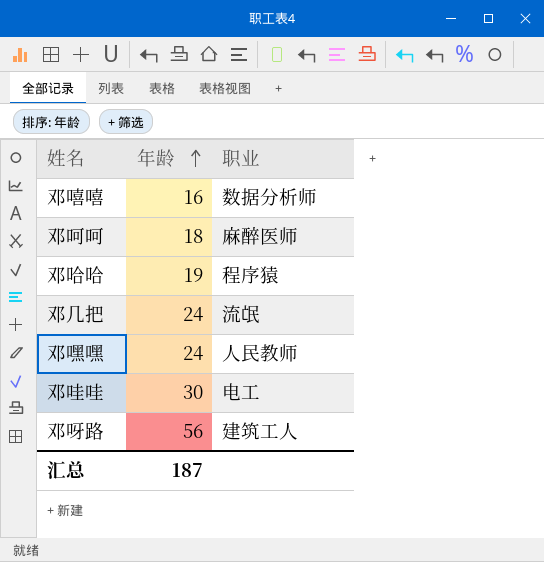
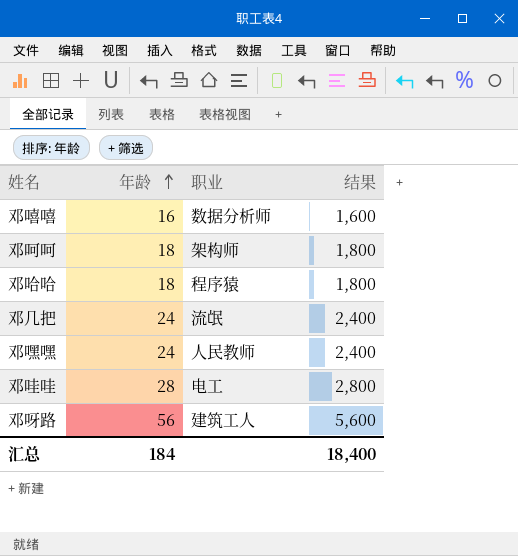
column 结果 | formula: none -> [年龄] * 100
邓呵呵 | 职业: 麻醉医师 -> 架构师
邓哈哈 | 年龄: 19 -> 18
邓哇哇 | 年龄: 30 -> 28
汇总 | 年龄: 187 -> 184

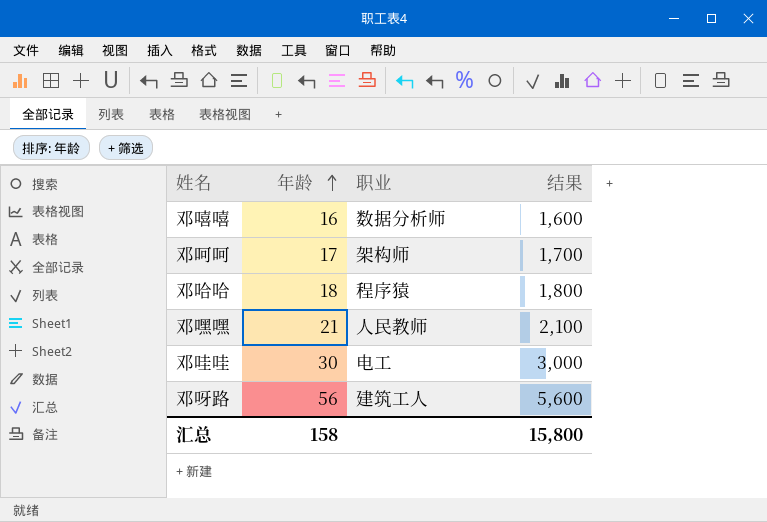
row 邓几把: 24 | 流氓 | 2,400 -> none
邓呵呵 | 年龄: 18 -> 17
邓呵呵 | 结果: 1,800 -> 1,700
邓嘿嘿 | 年龄: 24 -> 21
邓嘿嘿 | 结果: 2,400 -> 2,100
邓哇哇 | 年龄: 28 -> 30
邓哇哇 | 结果: 2,800 -> 3,000
汇总 | 年龄: 184 -> 158
汇总 | 结果: 18,400 -> 15,800

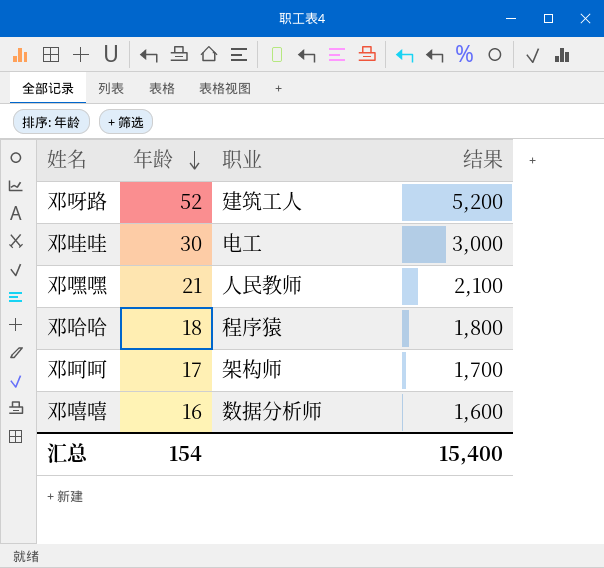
row order: 年龄 ascending -> 年龄 descending
邓呀路 | 年龄: 56 -> 52
邓呀路 | 结果: 5,600 -> 5,200
汇总 | 年龄: 158 -> 154
汇总 | 结果: 15,800 -> 15,400

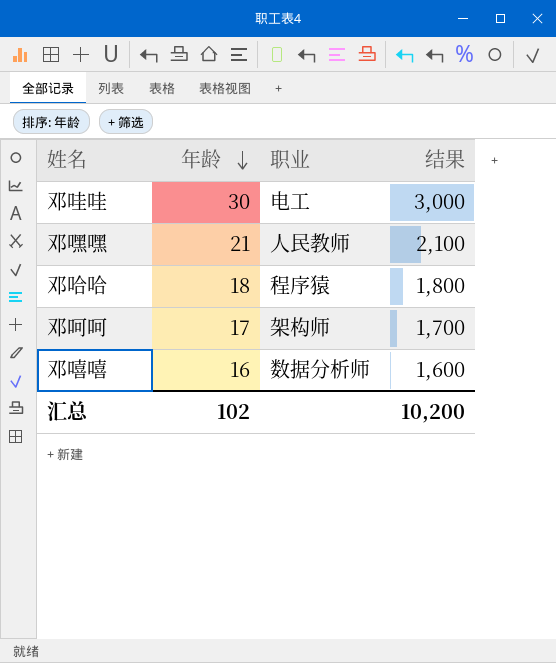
row 邓呀路: 52 | 建筑工人 | 5,200 -> none
汇总 | 年龄: 154 -> 102
汇总 | 结果: 15,400 -> 10,200

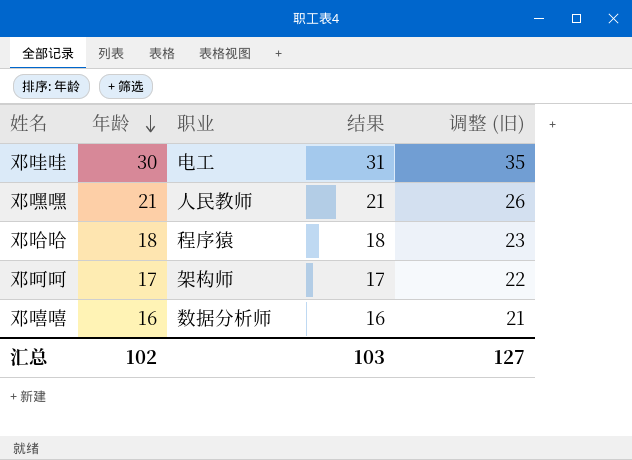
column 结果 | formula: [年龄] * 100 -> [年龄] * 1.02
column 调整 (旧) | formula: none -> [年龄] + 5
汇总 | 结果: 10,200 -> 103

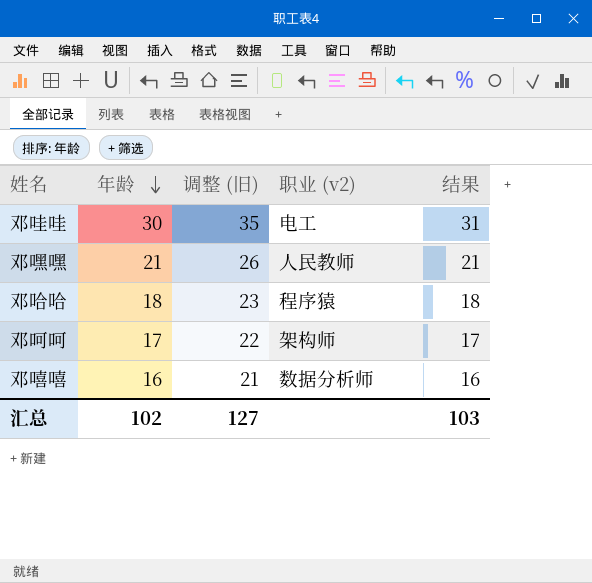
column 调整 (旧) | position: 5 -> 3
column name: 职业 -> 职业 (v2)

